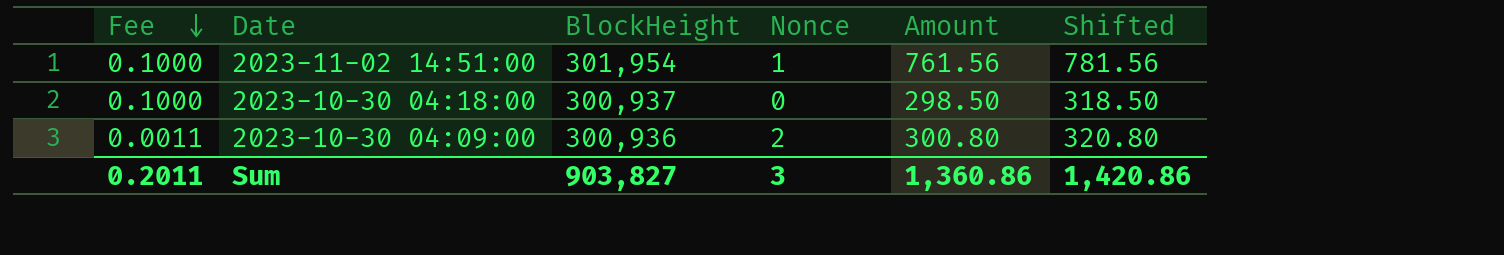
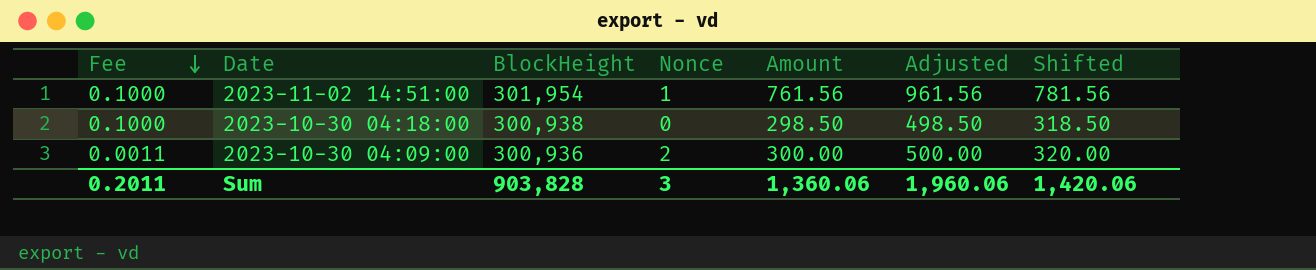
column Adjusted | formula: none -> [Amount] + 200
2023-10-30 04:18:00 | BlockHeight: 300,937 -> 300,938
2023-10-30 04:09:00 | Amount: 300.80 -> 300.00
2023-10-30 04:09:00 | Shifted: 320.80 -> 320.00
Sum | BlockHeight: 903,827 -> 903,828
Sum | Amount: 1,360.86 -> 1,360.06
Sum | Shifted: 1,420.86 -> 1,420.06

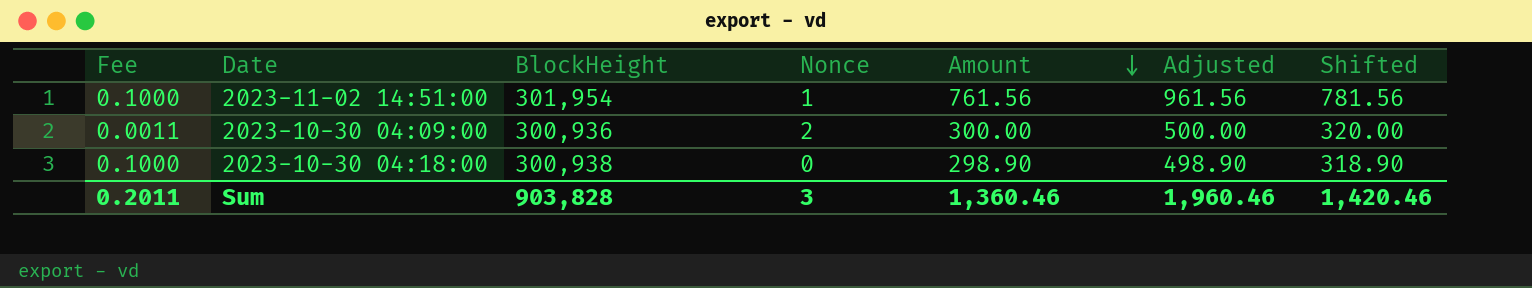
row order: Fee descending -> Amount descending
2023-10-30 04:18:00 | Amount: 298.50 -> 298.90
2023-10-30 04:18:00 | Adjusted: 498.50 -> 498.90
2023-10-30 04:18:00 | Shifted: 318.50 -> 318.90
Sum | Amount: 1,360.06 -> 1,360.46
Sum | Adjusted: 1,960.06 -> 1,960.46
Sum | Shifted: 1,420.06 -> 1,420.46

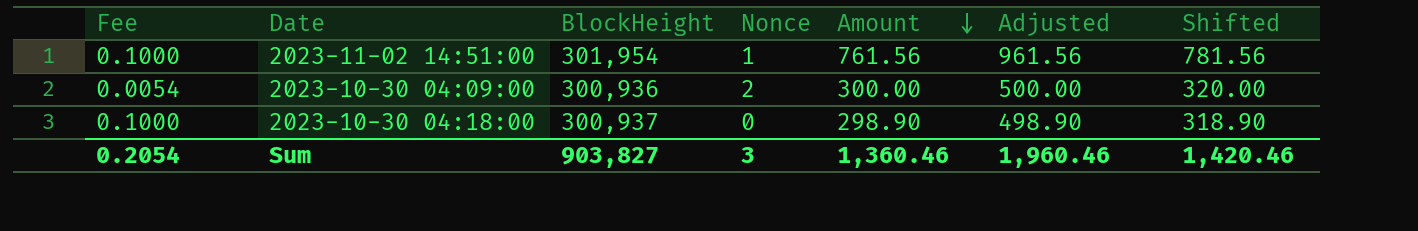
2023-10-30 04:09:00 | Fee: 0.0011 -> 0.0054
2023-10-30 04:18:00 | BlockHeight: 300,938 -> 300,937
Sum | Fee: 0.2011 -> 0.2054
Sum | BlockHeight: 903,828 -> 903,827

